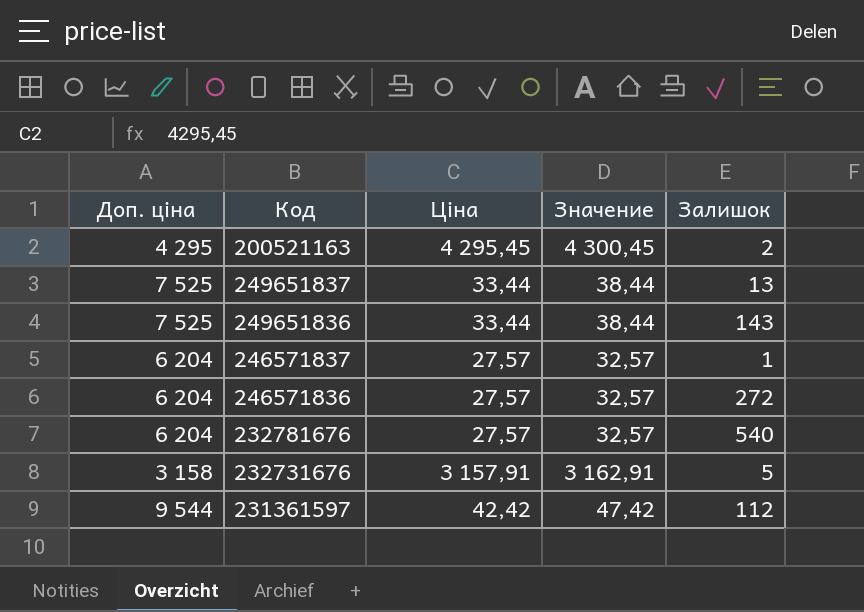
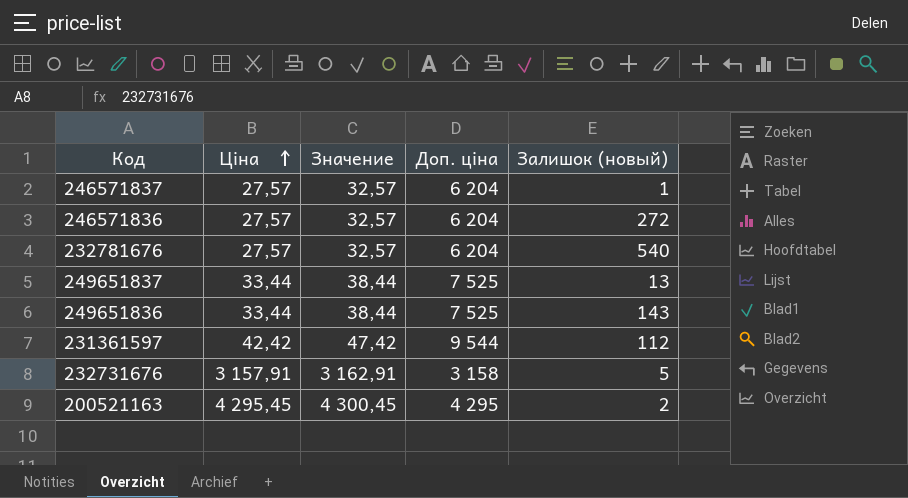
row order: none -> Ціна ascending
column Доп. ціна | position: 1 -> 4
column name: Залишок -> Залишок (новый)

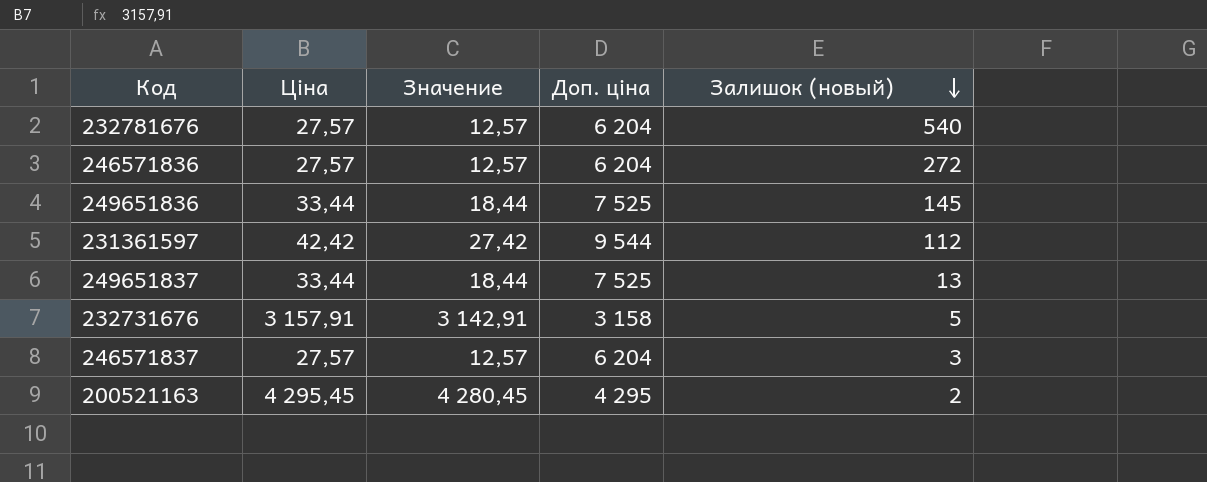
row order: Ціна ascending -> Залишок (новый) descending
column Значение | formula: [Ціна] + 5 -> [Ціна] - 15
249651836 | Залишок (новый): 143 -> 145
246571837 | Залишок (новый): 1 -> 3

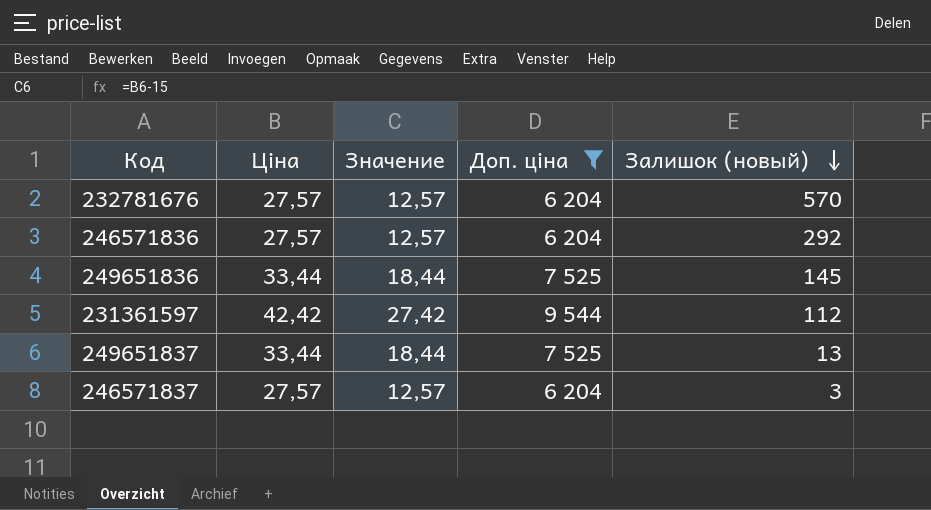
filter: none -> Доп. ціна >= 6 204
232781676 | Залишок (новый): 540 -> 570
246571836 | Залишок (новый): 272 -> 292

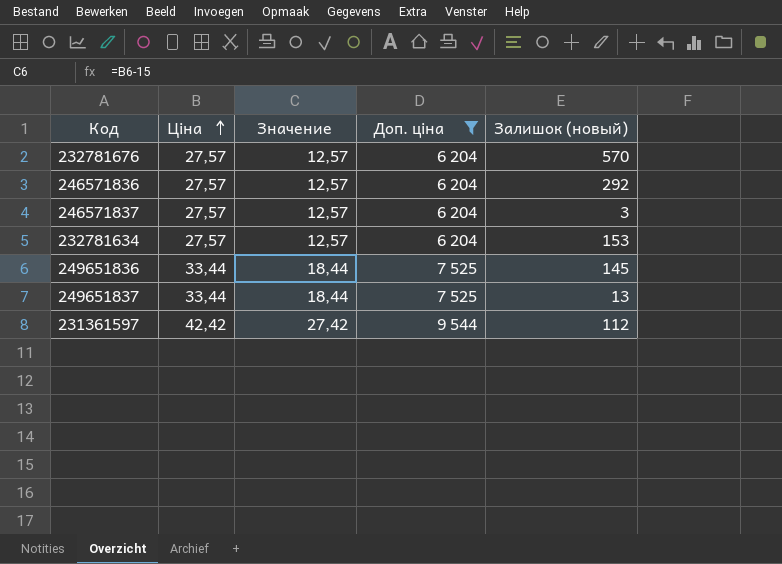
row order: Залишок (новый) descending -> Ціна ascending
row 232781634: none -> 27,57 | 12,57 | 6 204 | 153

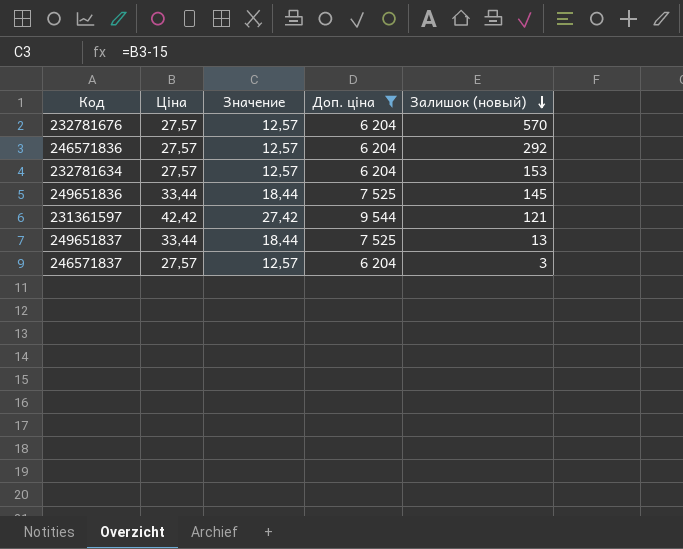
row order: Ціна ascending -> Залишок (новый) descending
231361597 | Залишок (новый): 112 -> 121

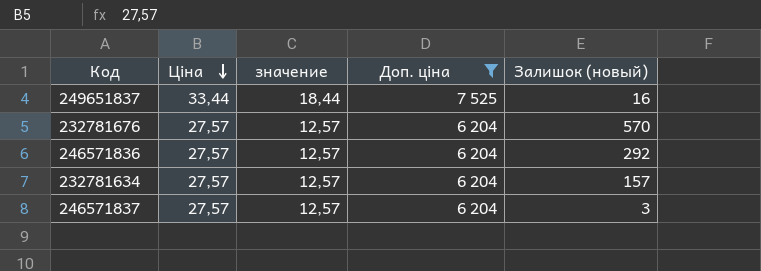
row order: Залишок (новый) descending -> Ціна descending
column name: Значение -> значение
row 249651836: 33,44 | 18,44 | 7 525 | 145 -> none
row 231361597: 42,42 | 27,42 | 9 544 | 121 -> none
249651837 | Залишок (новый): 13 -> 16
232781634 | Залишок (новый): 153 -> 157

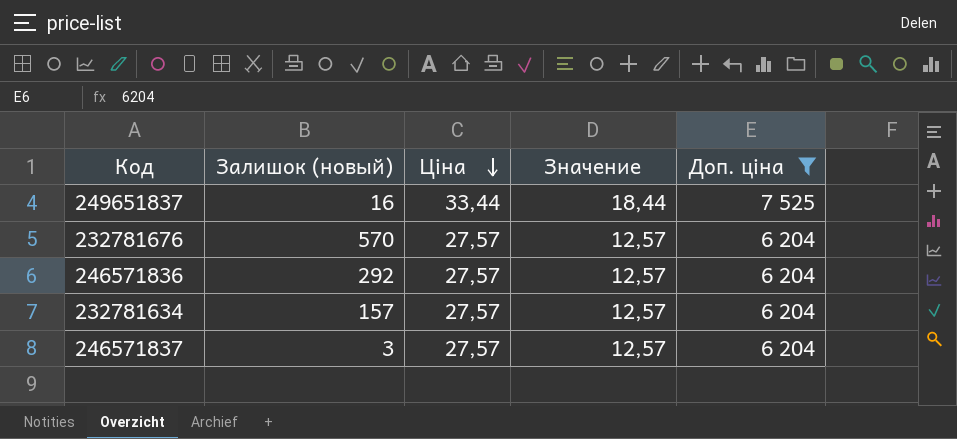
column Залишок (новый) | position: 5 -> 2
column name: значение -> Значение

